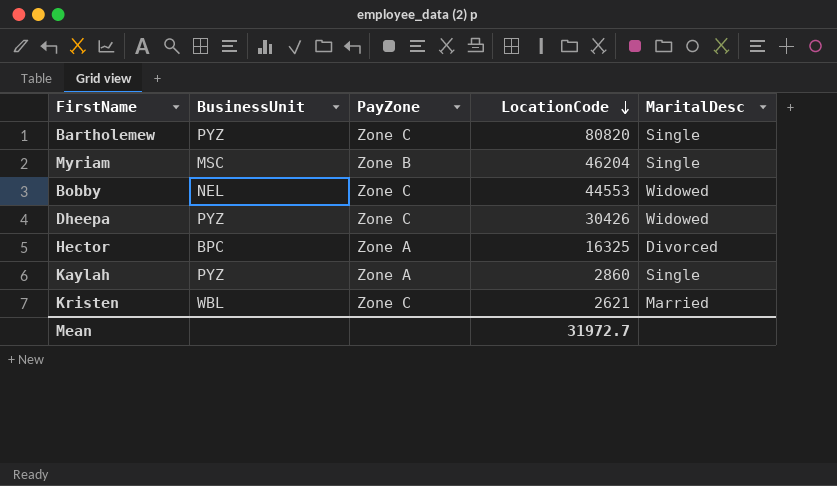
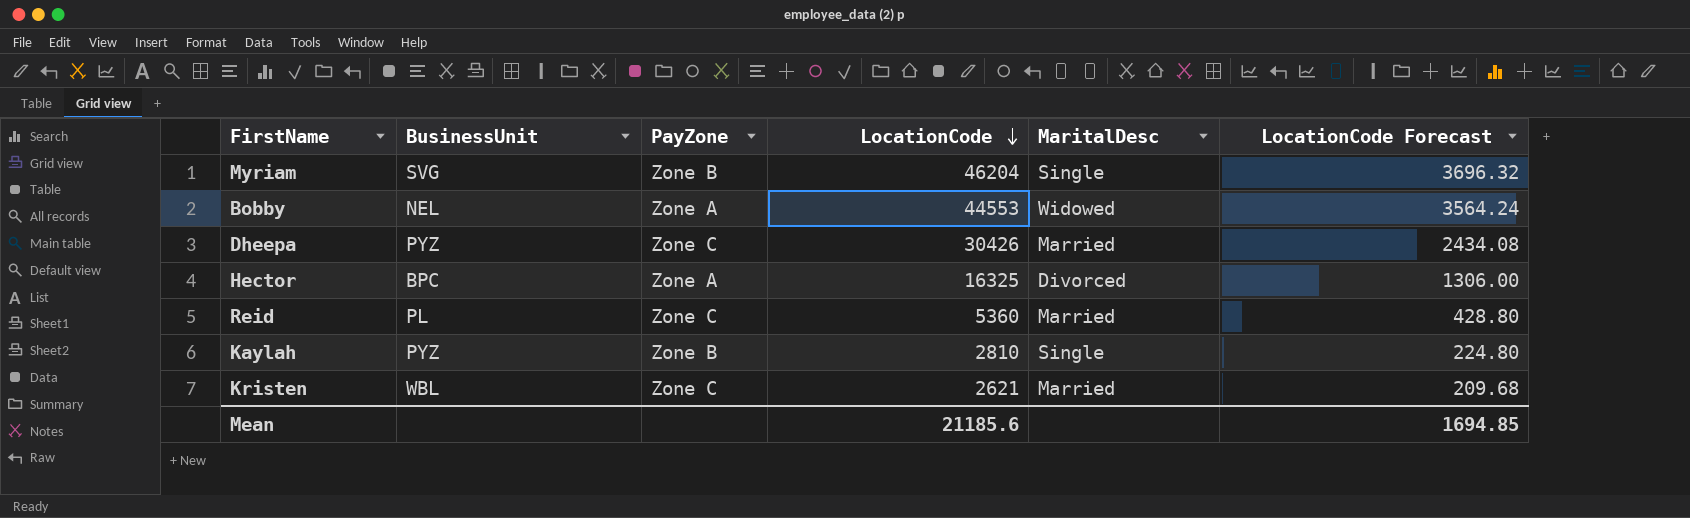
column LocationCode Forecast | formula: none -> [LocationCode] * 0.08
row Bartholemew: PYZ | Zone C | 80820 | Single -> none
Myriam | BusinessUnit: MSC -> SVG
Bobby | PayZone: Zone C -> Zone A
Dheepa | MaritalDesc: Widowed -> Married
row Reid: none -> PL | Zone C | 5360 | Married | 428.80
Kaylah | PayZone: Zone A -> Zone B
Kaylah | LocationCode: 2860 -> 2810
Mean | LocationCode: 31972.7 -> 21185.6

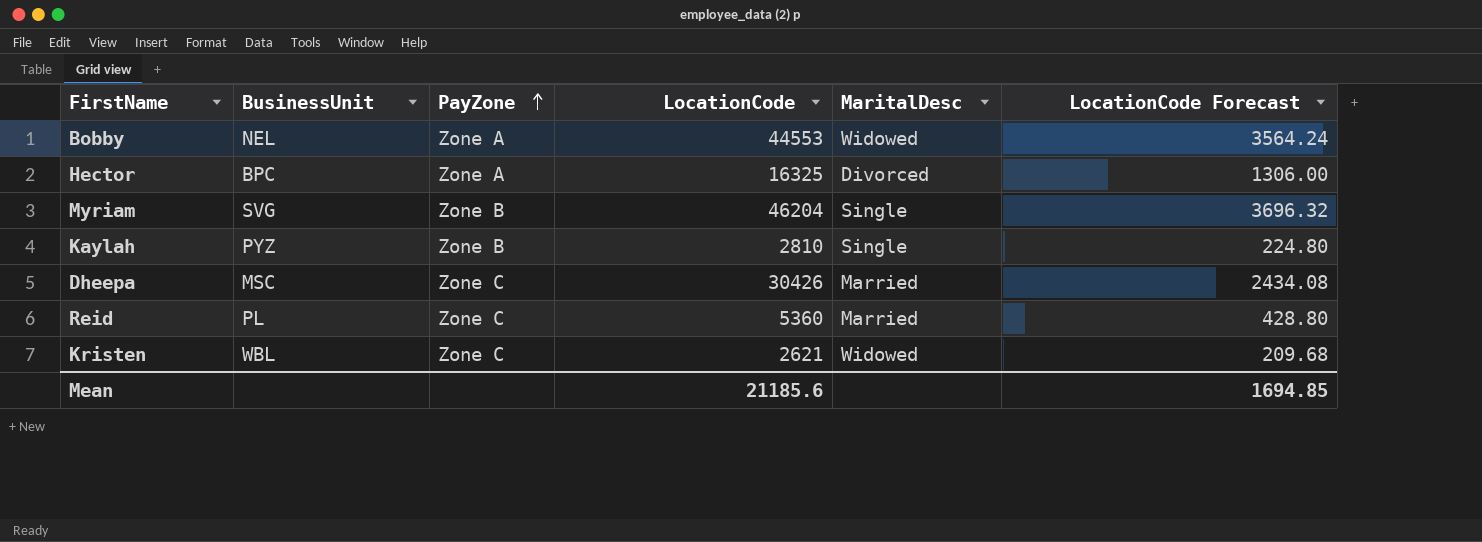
row order: LocationCode descending -> PayZone ascending
Dheepa | BusinessUnit: PYZ -> MSC
Kristen | MaritalDesc: Married -> Widowed

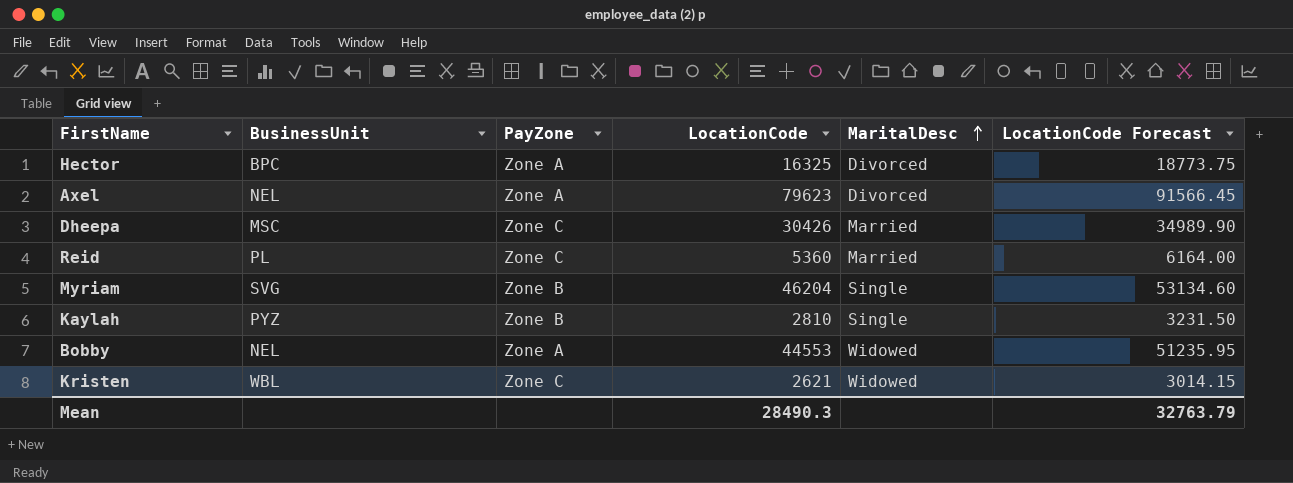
row order: PayZone ascending -> MaritalDesc ascending
column LocationCode Forecast | formula: [LocationCode] * 0.08 -> [LocationCode] * 1.15
row Axel: none -> NEL | Zone A | 79623 | Divorced | 91566.45
Mean | LocationCode: 21185.6 -> 28490.3
Mean | LocationCode Forecast: 1694.85 -> 32763.79

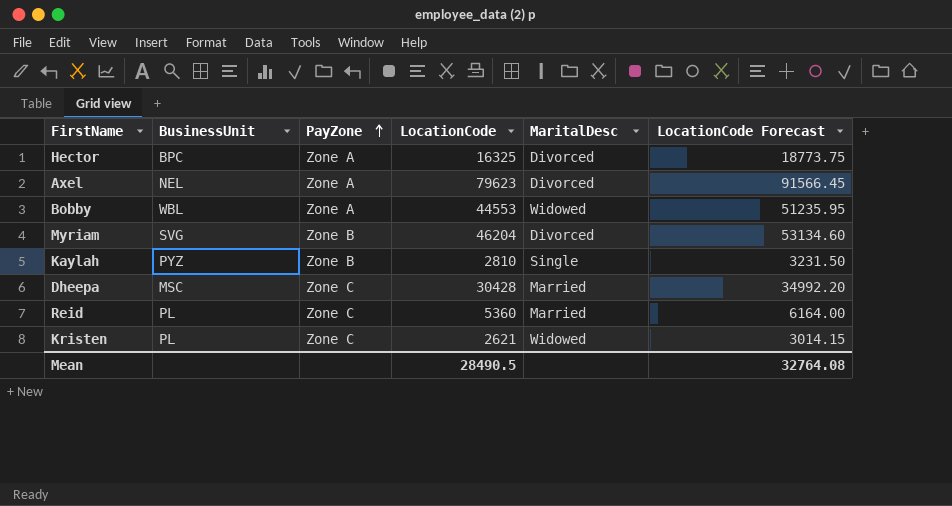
row order: MaritalDesc ascending -> PayZone ascending
Bobby | BusinessUnit: NEL -> WBL
Myriam | MaritalDesc: Single -> Divorced
Dheepa | LocationCode: 30426 -> 30428
Dheepa | LocationCode Forecast: 34989.90 -> 34992.20
Kristen | BusinessUnit: WBL -> PL
Mean | LocationCode: 28490.3 -> 28490.5
Mean | LocationCode Forecast: 32763.79 -> 32764.08

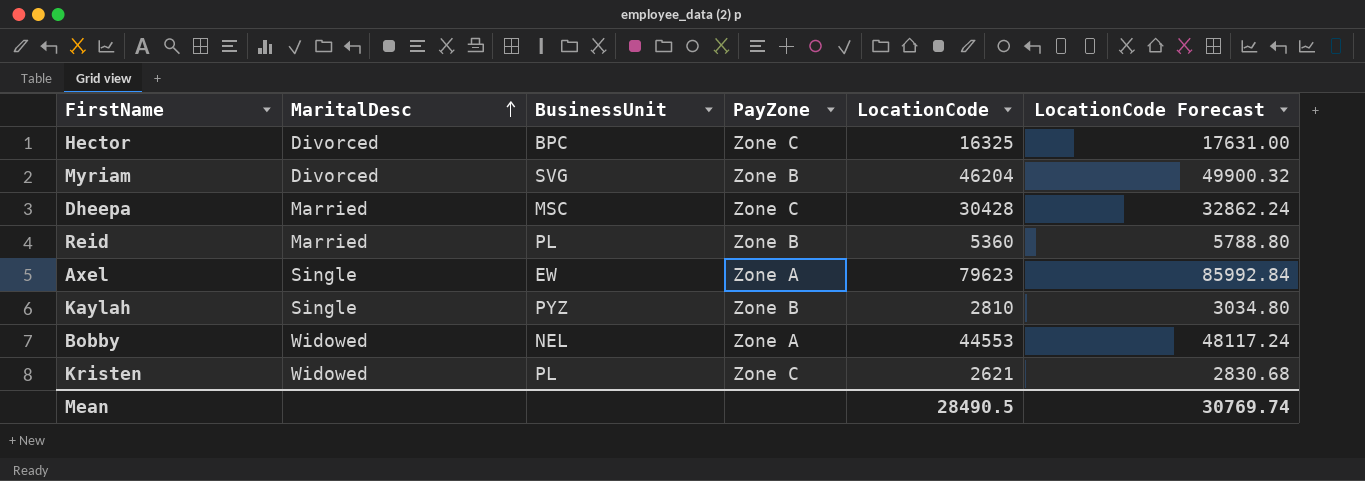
row order: PayZone ascending -> MaritalDesc ascending
column MaritalDesc | position: 5 -> 2
column LocationCode Forecast | formula: [LocationCode] * 1.15 -> [LocationCode] * 1.08
Hector | PayZone: Zone A -> Zone C
Reid | PayZone: Zone C -> Zone B
Axel | MaritalDesc: Divorced -> Single
Axel | BusinessUnit: NEL -> EW
Bobby | BusinessUnit: WBL -> NEL
Mean | LocationCode Forecast: 32764.08 -> 30769.74

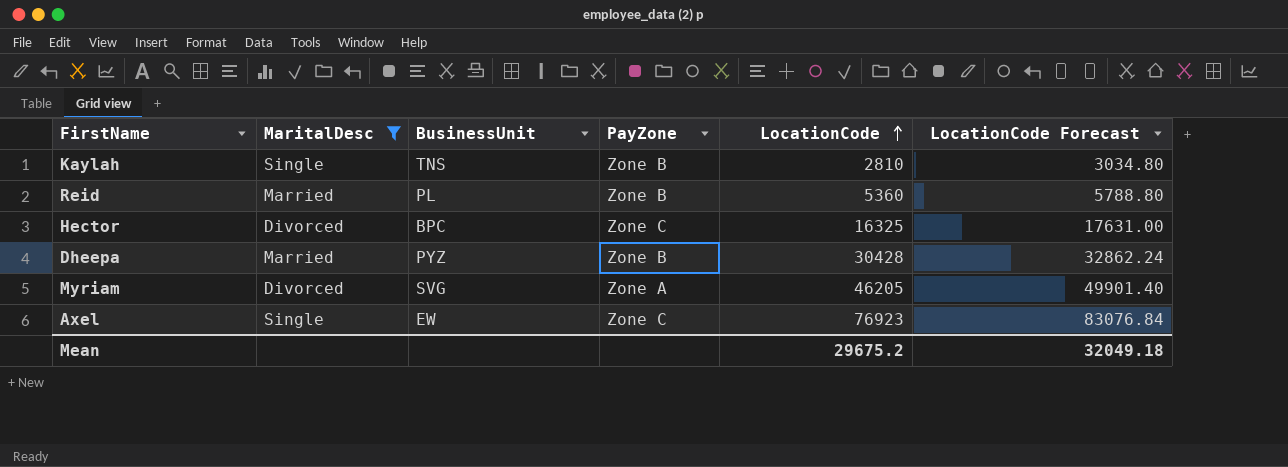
filter: none -> MaritalDesc != Widowed
row order: MaritalDesc ascending -> LocationCode ascending
Kaylah | BusinessUnit: PYZ -> TNS
Dheepa | BusinessUnit: MSC -> PYZ
Dheepa | PayZone: Zone C -> Zone B
Myriam | PayZone: Zone B -> Zone A
Myriam | LocationCode: 46204 -> 46205
Myriam | LocationCode Forecast: 49900.32 -> 49901.40
Axel | PayZone: Zone A -> Zone C
Axel | LocationCode: 79623 -> 76923
Axel | LocationCode Forecast: 85992.84 -> 83076.84
Mean | LocationCode: 28490.5 -> 29675.2
Mean | LocationCode Forecast: 30769.74 -> 32049.18

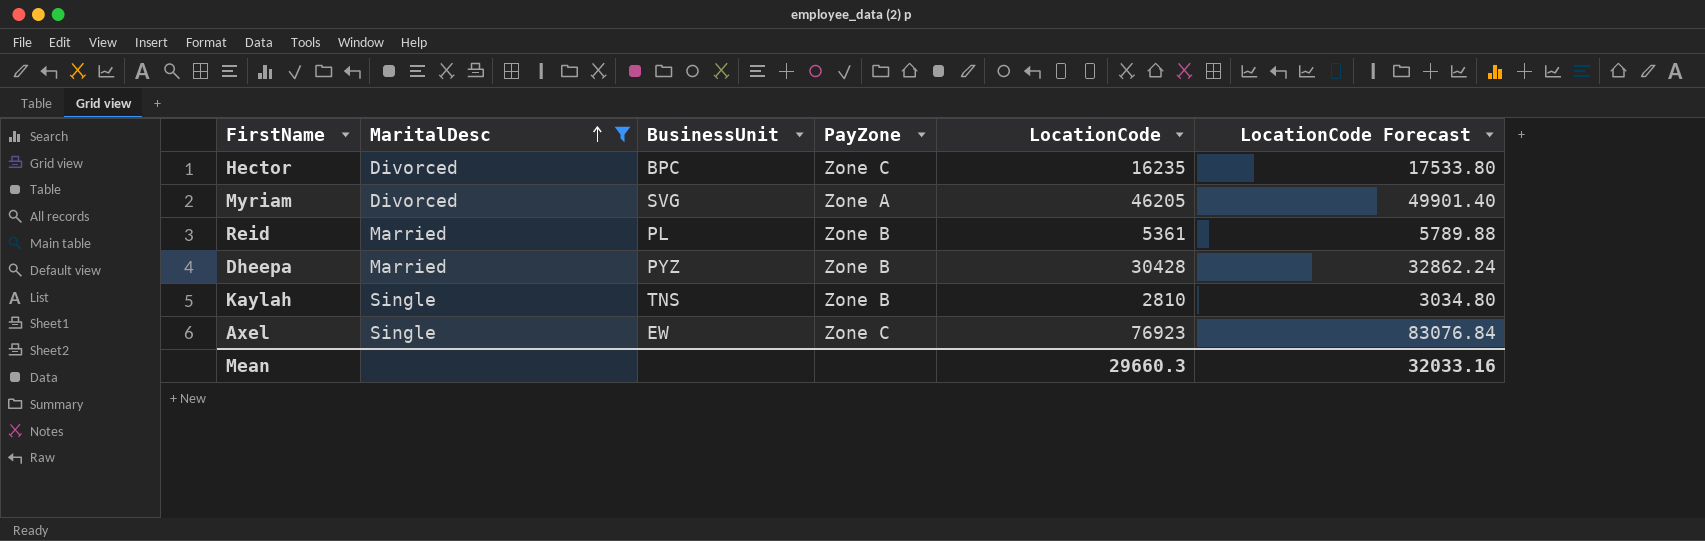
row order: LocationCode ascending -> MaritalDesc ascending
Hector | LocationCode: 16325 -> 16235
Hector | LocationCode Forecast: 17631.00 -> 17533.80
Reid | LocationCode: 5360 -> 5361
Reid | LocationCode Forecast: 5788.80 -> 5789.88
Mean | LocationCode: 29675.2 -> 29660.3
Mean | LocationCode Forecast: 32049.18 -> 32033.16

